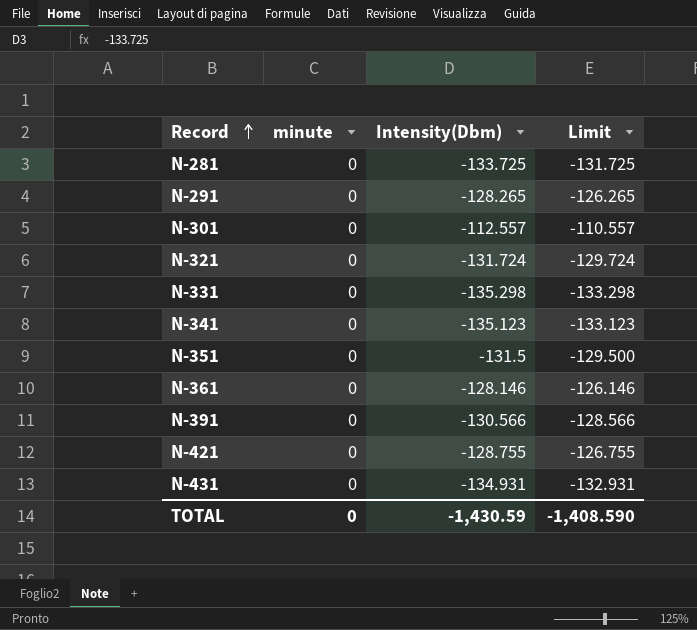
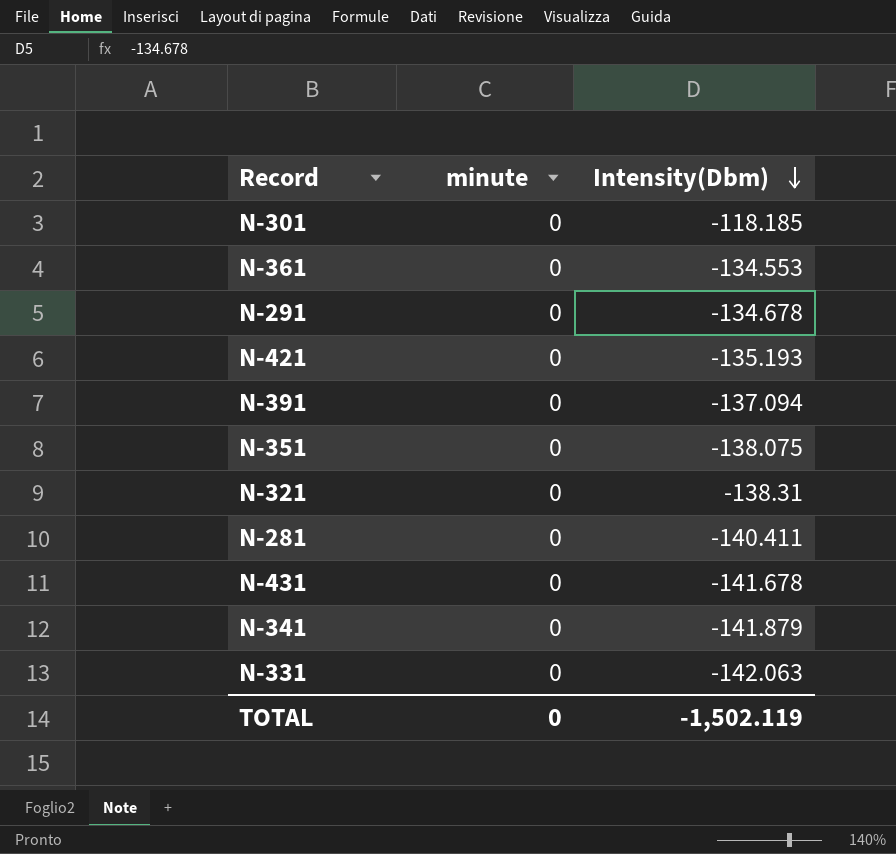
row order: Record ascending -> Intensity(Dbm) descending
column Limit | formula: [Intensity(Dbm)] + 2 -> none
N-301 | Intensity(Dbm): -112.557 -> -118.185
N-361 | Intensity(Dbm): -128.146 -> -134.553
N-291 | Intensity(Dbm): -128.265 -> -134.678
N-421 | Intensity(Dbm): -128.755 -> -135.193
N-391 | Intensity(Dbm): -130.566 -> -137.094
N-351 | Intensity(Dbm): -131.5 -> -138.075
N-321 | Intensity(Dbm): -131.724 -> -138.31
N-281 | Intensity(Dbm): -133.725 -> -140.411
N-431 | Intensity(Dbm): -134.931 -> -141.678
N-341 | Intensity(Dbm): -135.123 -> -141.879
N-331 | Intensity(Dbm): -135.298 -> -142.063
TOTAL | Intensity(Dbm): -1,430.59 -> -1,502.119

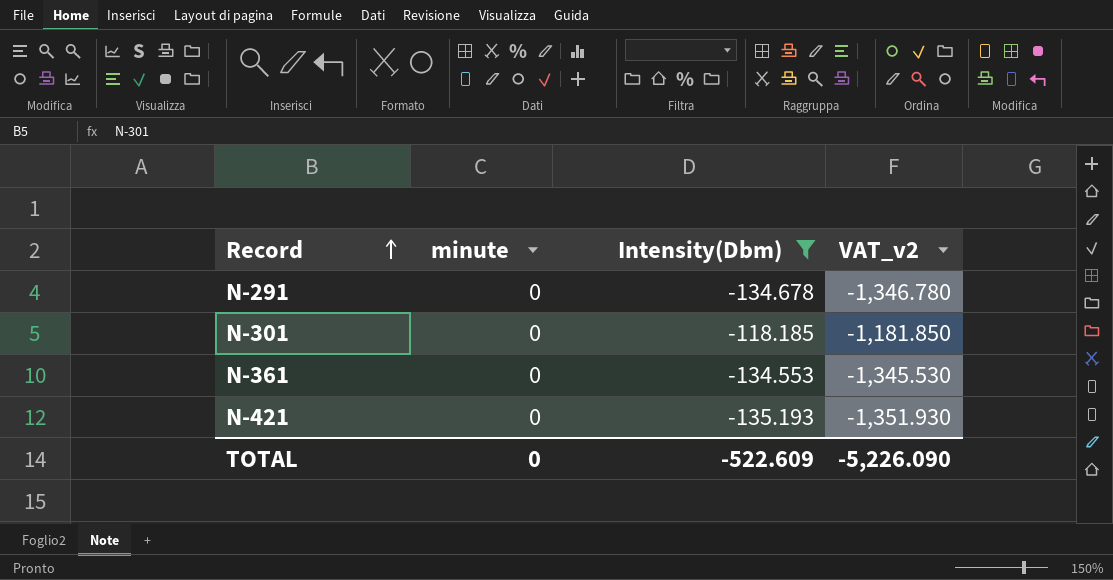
filter: none -> Intensity(Dbm) >= -135.193
row order: Intensity(Dbm) descending -> Record ascending
column VAT_v2 | formula: none -> [Intensity(Dbm)] * 10
TOTAL | Intensity(Dbm): -1,502.119 -> -522.609

